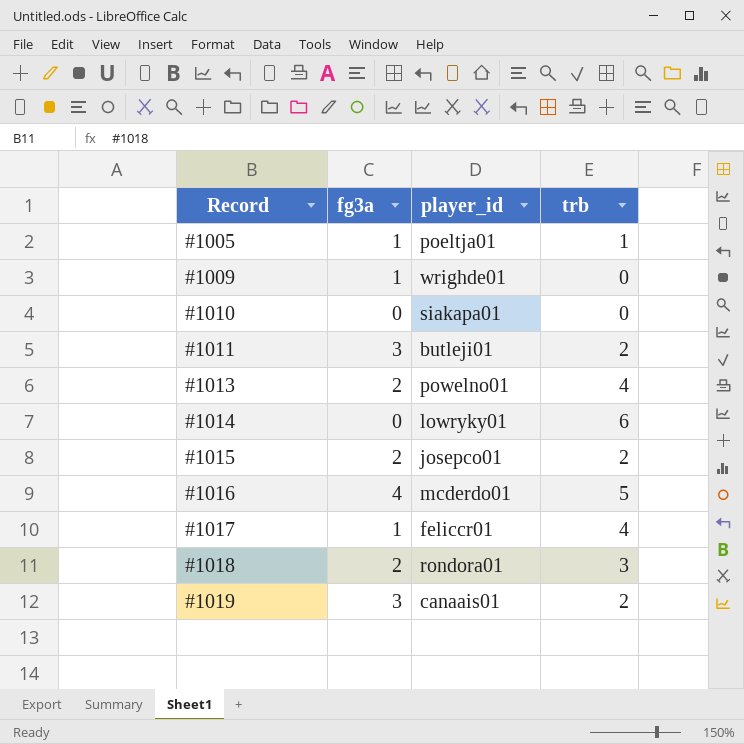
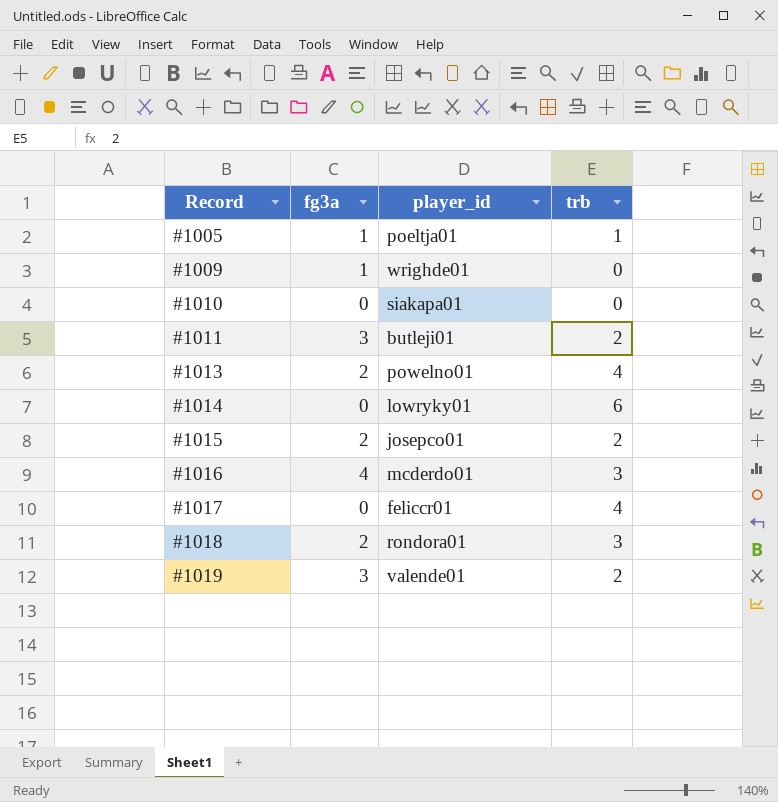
#1016 | trb: 5 -> 3
#1017 | fg3a: 1 -> 0
#1019 | player_id: canaais01 -> valende01

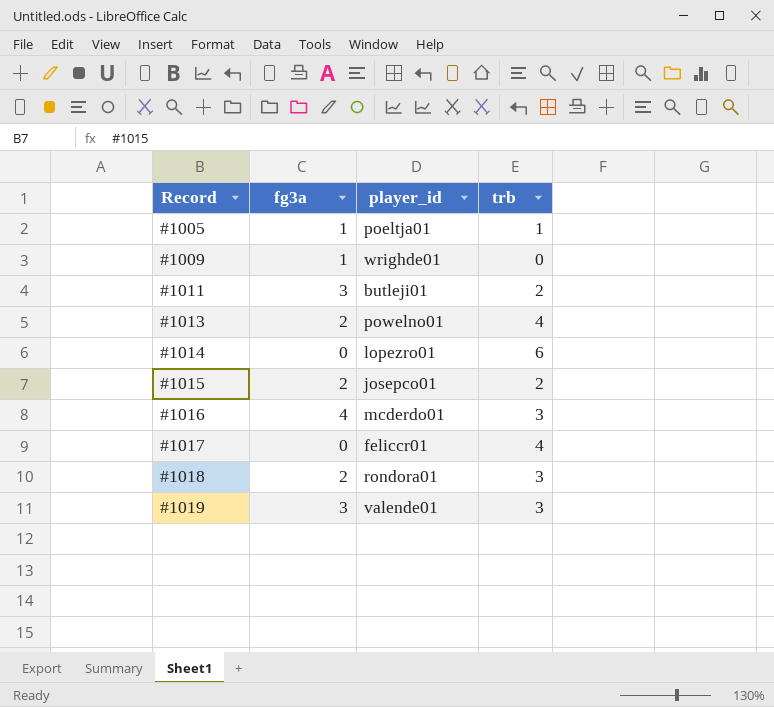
row #1010: 0 | siakapa01 | 0 -> none
#1014 | player_id: lowryky01 -> lopezro01
#1019 | trb: 2 -> 3

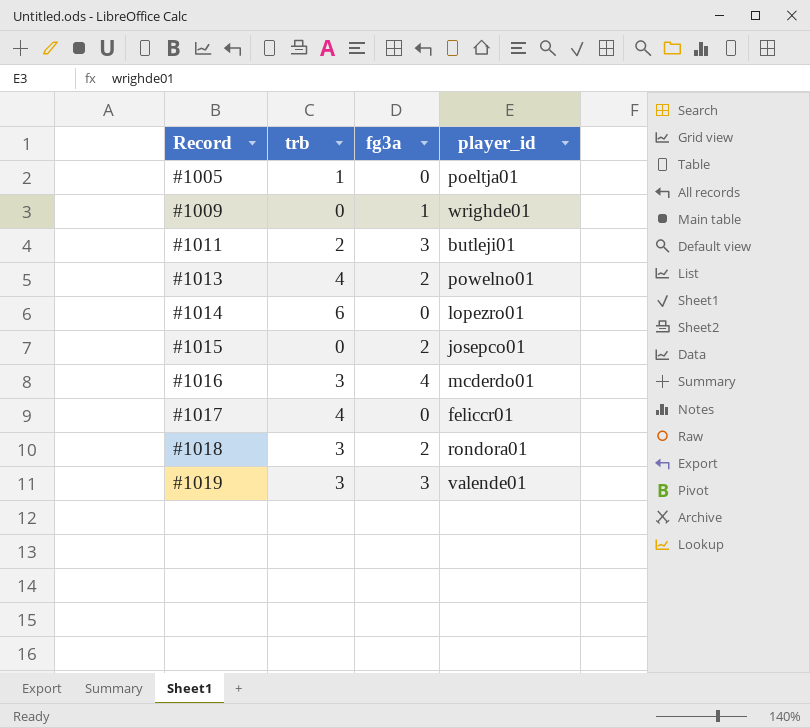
column trb | position: 4 -> 2
#1005 | fg3a: 1 -> 0
#1015 | trb: 2 -> 0

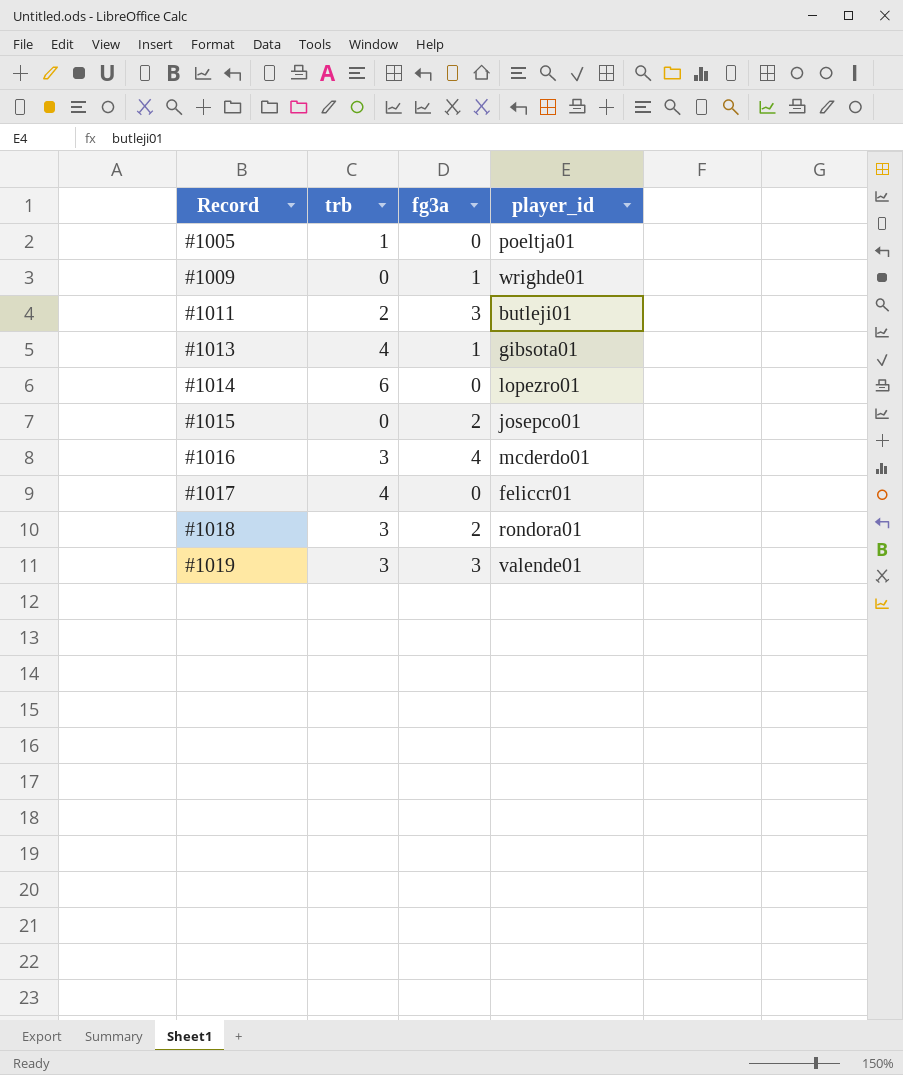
#1013 | fg3a: 2 -> 1
#1013 | player_id: powelno01 -> gibsota01

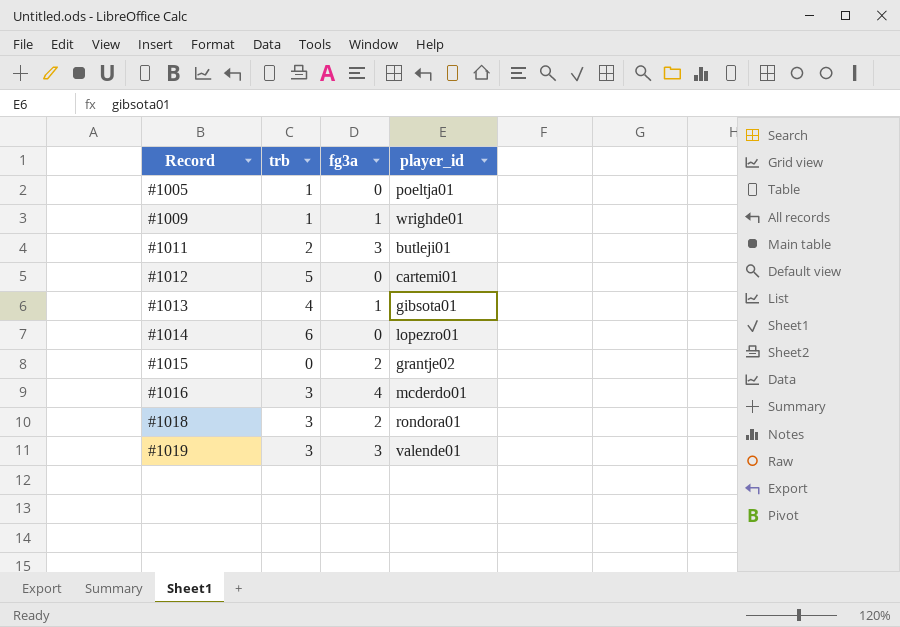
row #1017: 4 | 0 | feliccr01 -> none
#1009 | trb: 0 -> 1
row #1012: none -> 5 | 0 | cartemi01
#1015 | player_id: josepco01 -> grantje02

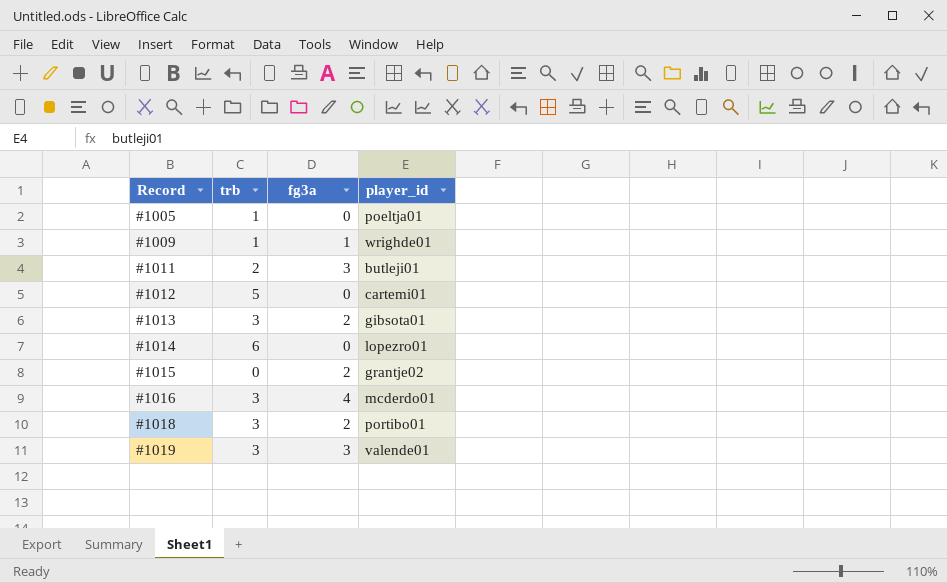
#1013 | trb: 4 -> 3
#1013 | fg3a: 1 -> 2
#1018 | player_id: rondora01 -> portibo01

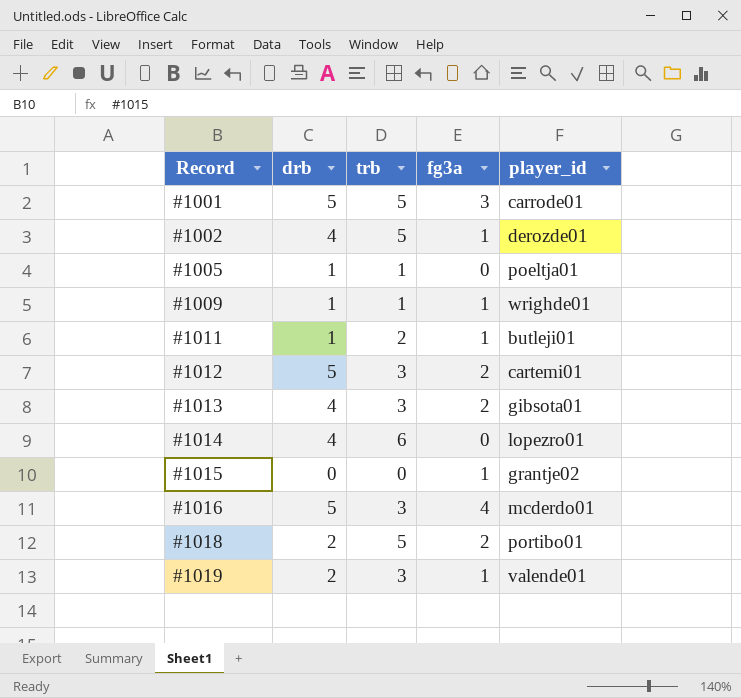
column drb | position: none -> 2
row #1001: none -> 5 | 5 | 3 | carrode01
row #1002: none -> 4 | 5 | 1 | derozde01
#1011 | fg3a: 3 -> 1
#1012 | trb: 5 -> 3
#1012 | fg3a: 0 -> 2
#1015 | fg3a: 2 -> 1
#1018 | trb: 3 -> 5
#1019 | fg3a: 3 -> 1

